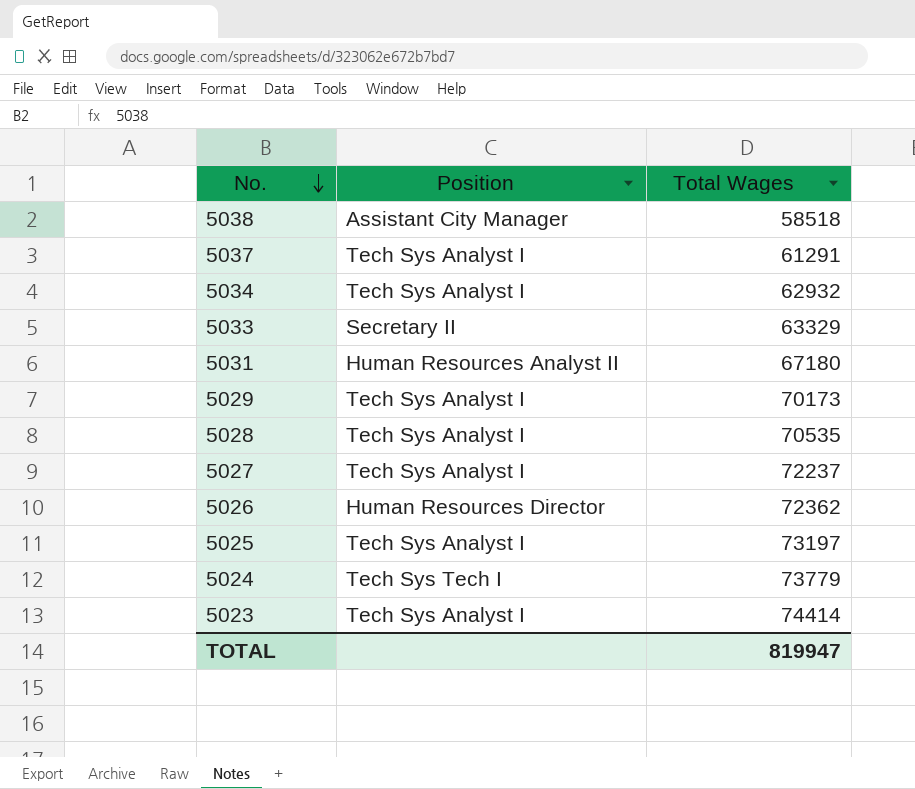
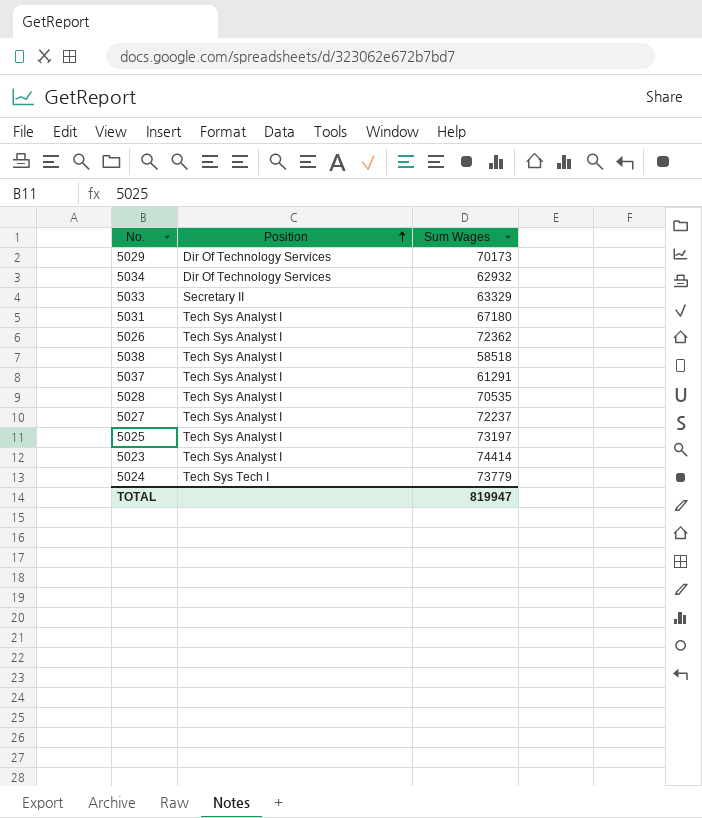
row order: No. descending -> Position ascending
column name: Total Wages -> Sum Wages
5029 | Position: Tech Sys Analyst I -> Dir Of Technology Services
5034 | Position: Tech Sys Analyst I -> Dir Of Technology Services
5031 | Position: Human Resources Analyst II -> Tech Sys Analyst I
5026 | Position: Human Resources Director -> Tech Sys Analyst I
5038 | Position: Assistant City Manager -> Tech Sys Analyst I

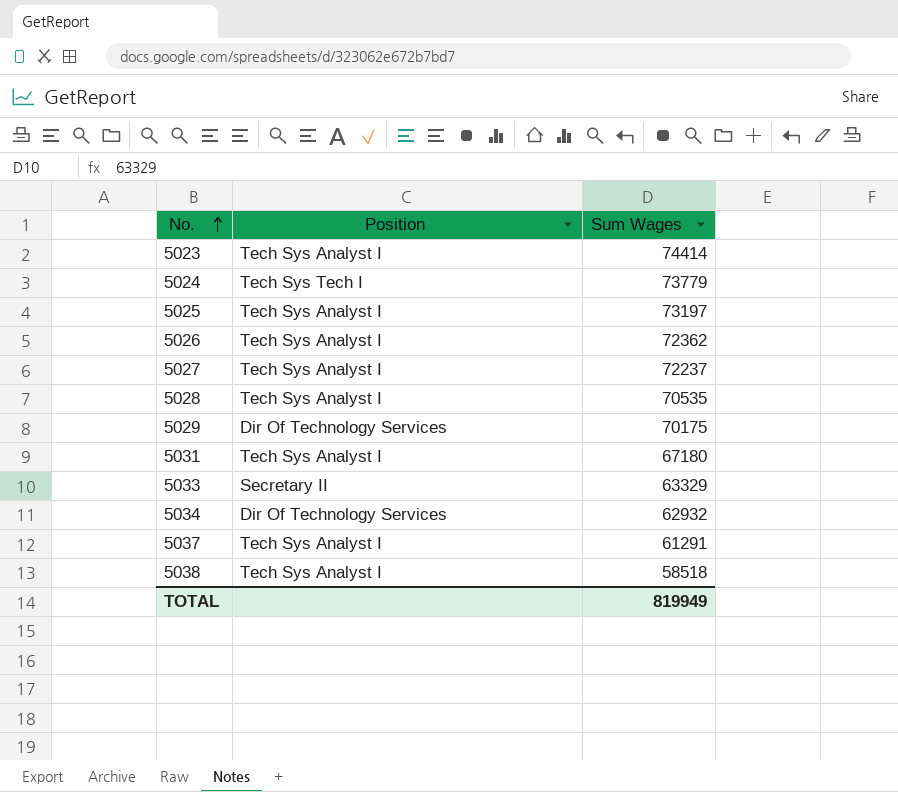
row order: Position ascending -> No. ascending
5029 | Sum Wages: 70173 -> 70175
TOTAL | Sum Wages: 819947 -> 819949

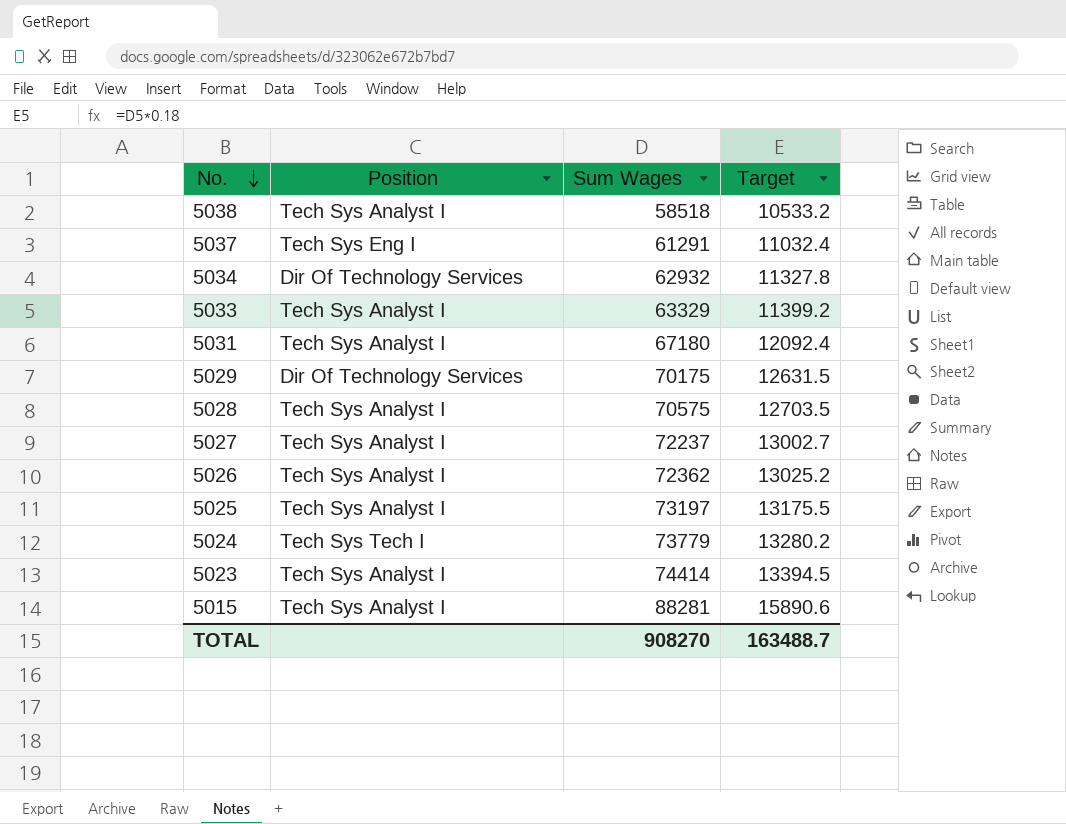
row order: No. ascending -> No. descending
column Target | formula: none -> [Sum Wages] * 0.18
5037 | Position: Tech Sys Analyst I -> Tech Sys Eng I
5033 | Position: Secretary II -> Tech Sys Analyst I
5028 | Sum Wages: 70535 -> 70575
row 5015: none -> Tech Sys Analyst I | 88281 | 15890.6
TOTAL | Sum Wages: 819949 -> 908270

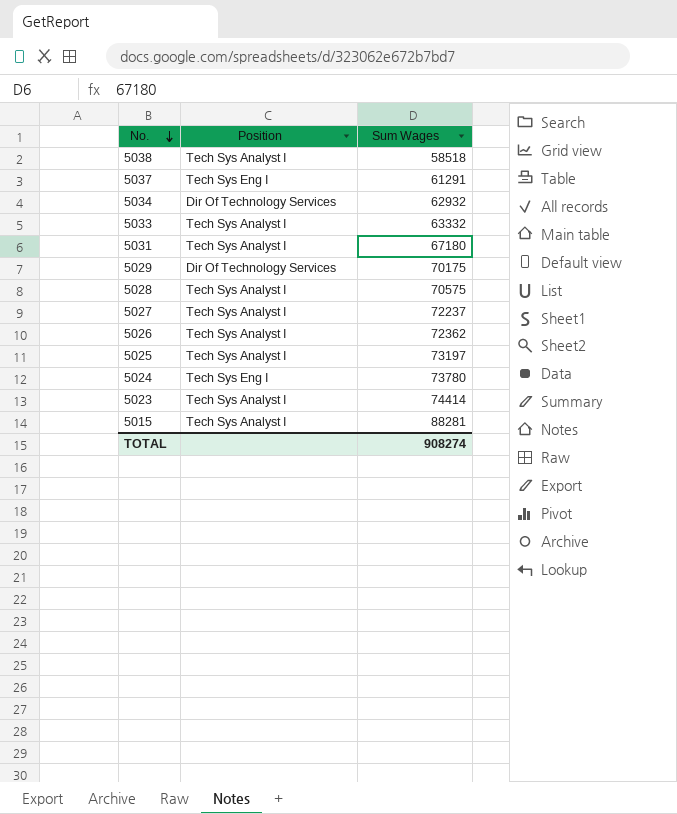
column Target | formula: [Sum Wages] * 0.18 -> none
5033 | Sum Wages: 63329 -> 63332
5024 | Position: Tech Sys Tech I -> Tech Sys Eng I
5024 | Sum Wages: 73779 -> 73780
TOTAL | Sum Wages: 908270 -> 908274

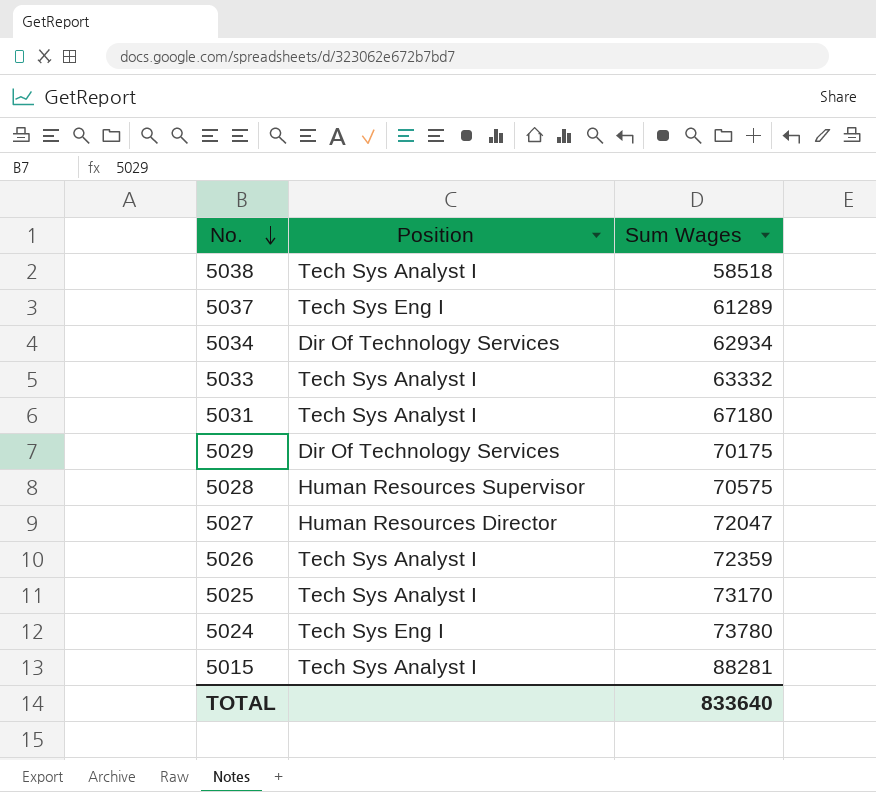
row 5023: Tech Sys Analyst I | 74414 -> none
5037 | Sum Wages: 61291 -> 61289
5034 | Sum Wages: 62932 -> 62934
5028 | Position: Tech Sys Analyst I -> Human Resources Supervisor
5027 | Position: Tech Sys Analyst I -> Human Resources Director
5027 | Sum Wages: 72237 -> 72047
5026 | Sum Wages: 72362 -> 72359
5025 | Sum Wages: 73197 -> 73170
TOTAL | Sum Wages: 908274 -> 833640

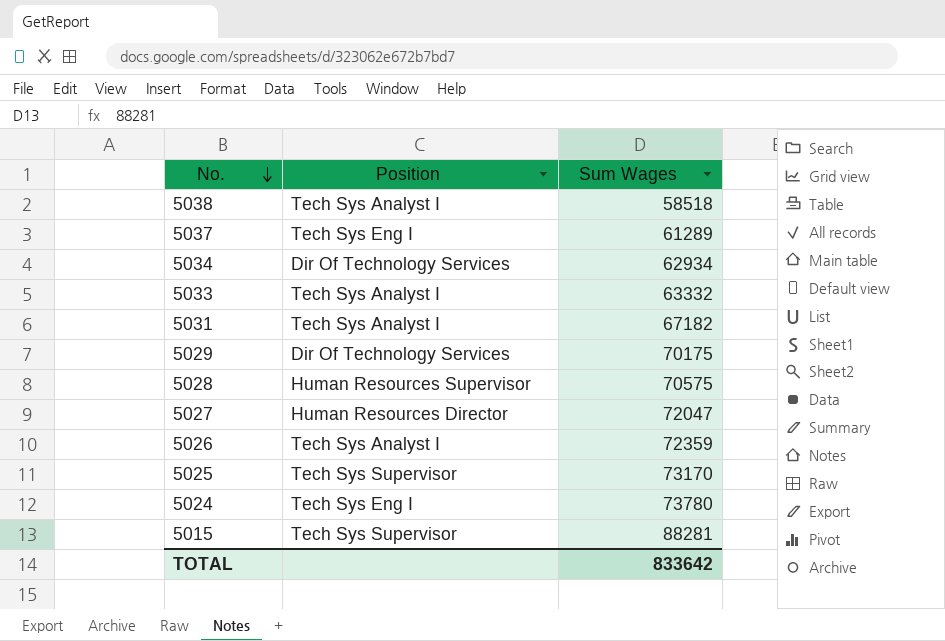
5031 | Sum Wages: 67180 -> 67182
5025 | Position: Tech Sys Analyst I -> Tech Sys Supervisor
5015 | Position: Tech Sys Analyst I -> Tech Sys Supervisor
TOTAL | Sum Wages: 833640 -> 833642

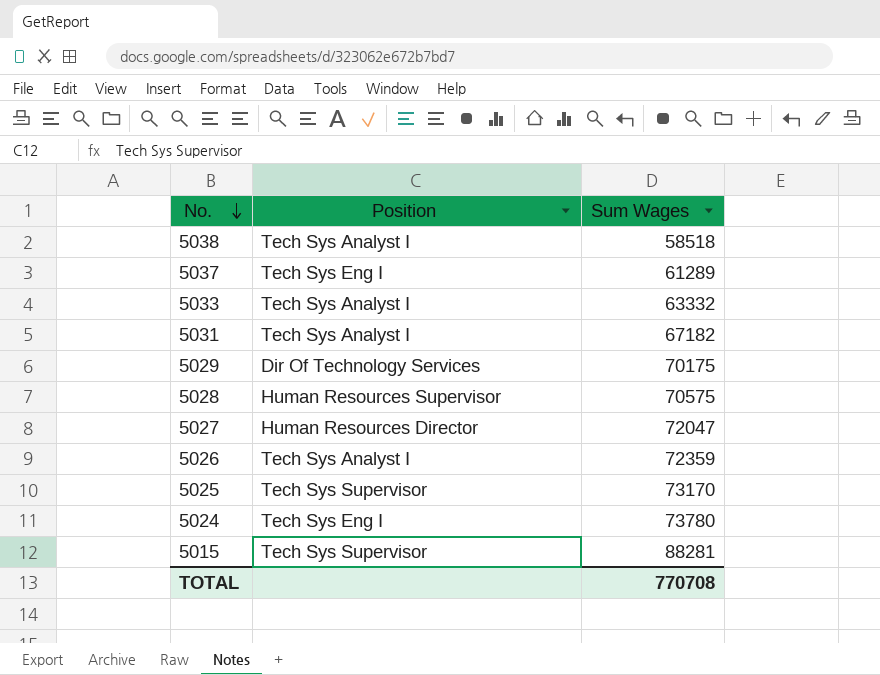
row 5034: Dir Of Technology Services | 62934 -> none
TOTAL | Sum Wages: 833642 -> 770708

